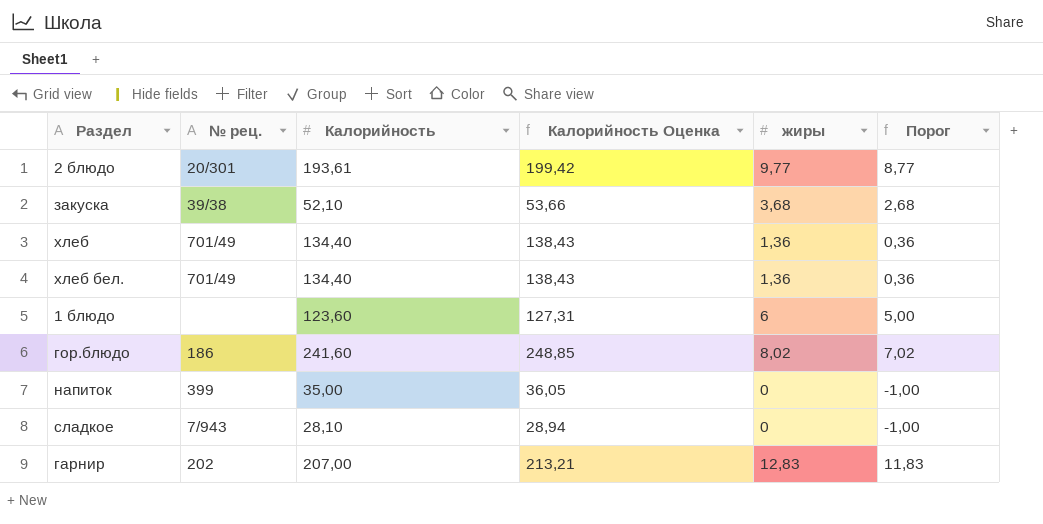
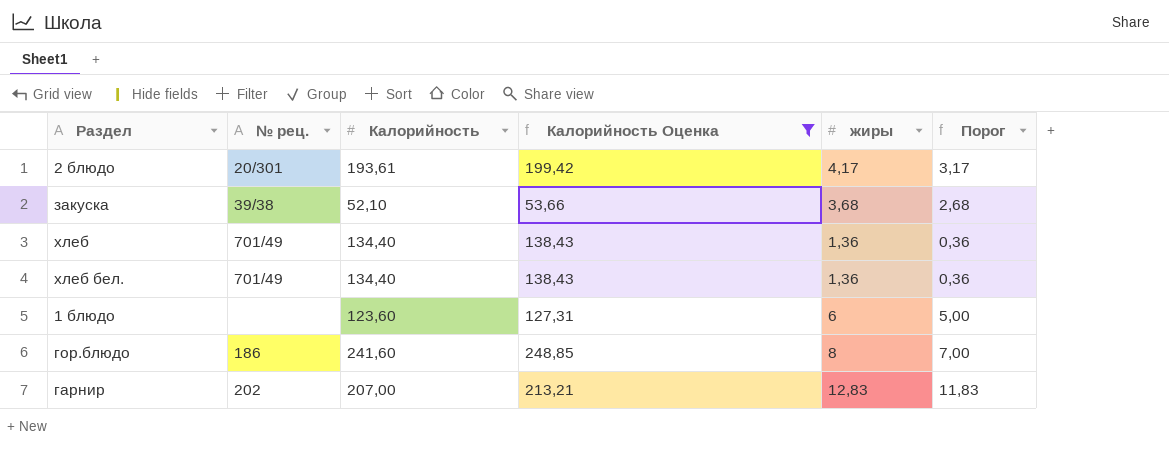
filter: none -> Калорийность Оценка >= 53,66
2 блюдо | жиры: 9,77 -> 4,17
2 блюдо | Порог: 8,77 -> 3,17
гор.блюдо | жиры: 8,02 -> 8
гор.блюдо | Порог: 7,02 -> 7,00

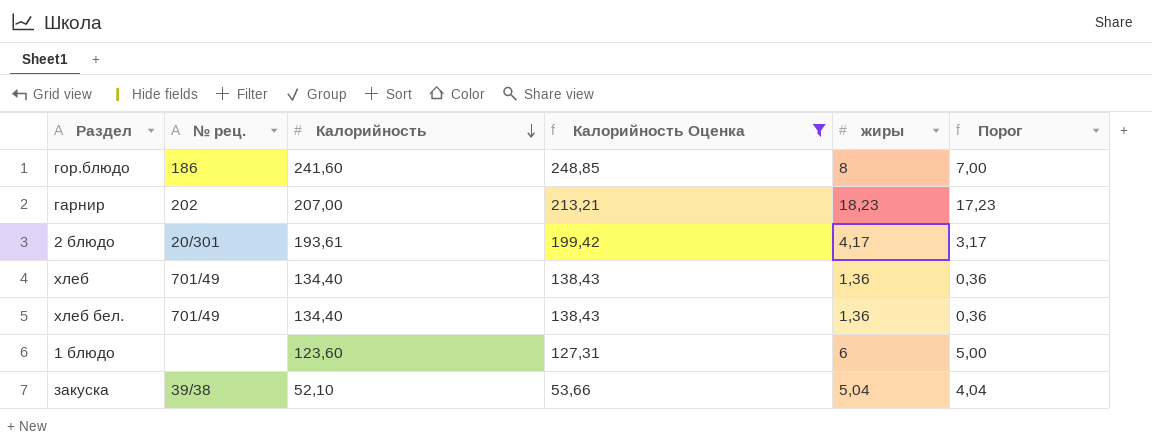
row order: none -> Калорийность descending
гарнир | жиры: 12,83 -> 18,23
гарнир | Порог: 11,83 -> 17,23
закуска | жиры: 3,68 -> 5,04
закуска | Порог: 2,68 -> 4,04

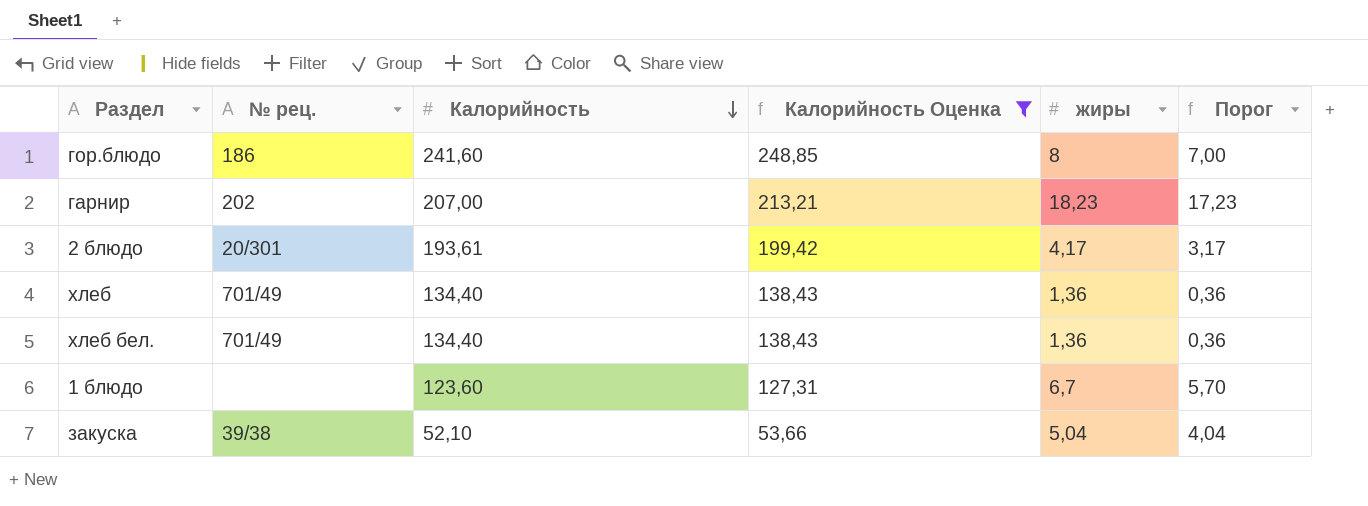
1 блюдо | жиры: 6 -> 6,7
1 блюдо | Порог: 5,00 -> 5,70

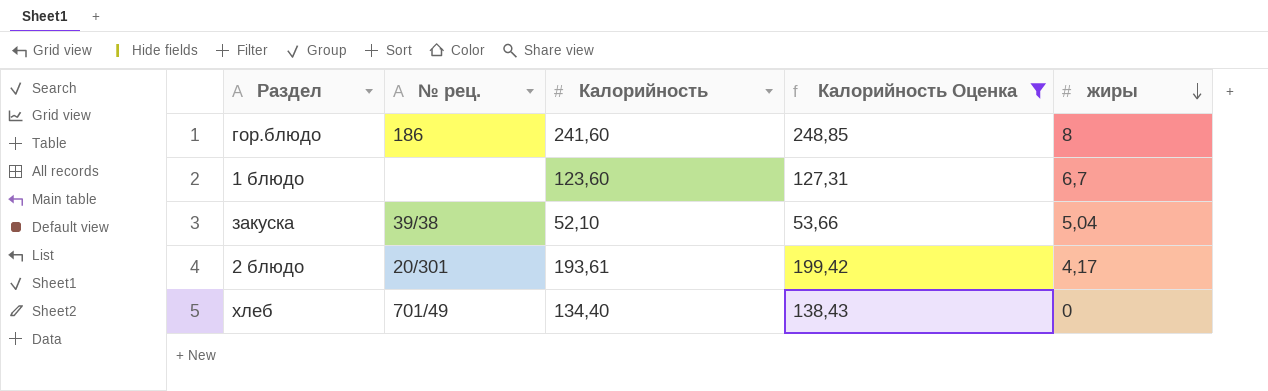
row order: Калорийность descending -> жиры descending
column Порог | formula: [жиры] - 1 -> none
row гарнир: 202 | 207,00 | 213,21 | 18,23 | 17,23 -> none
row хлеб бел.: 701/49 | 134,40 | 138,43 | 1,36 | 0,36 -> none
хлеб | жиры: 1,36 -> 0

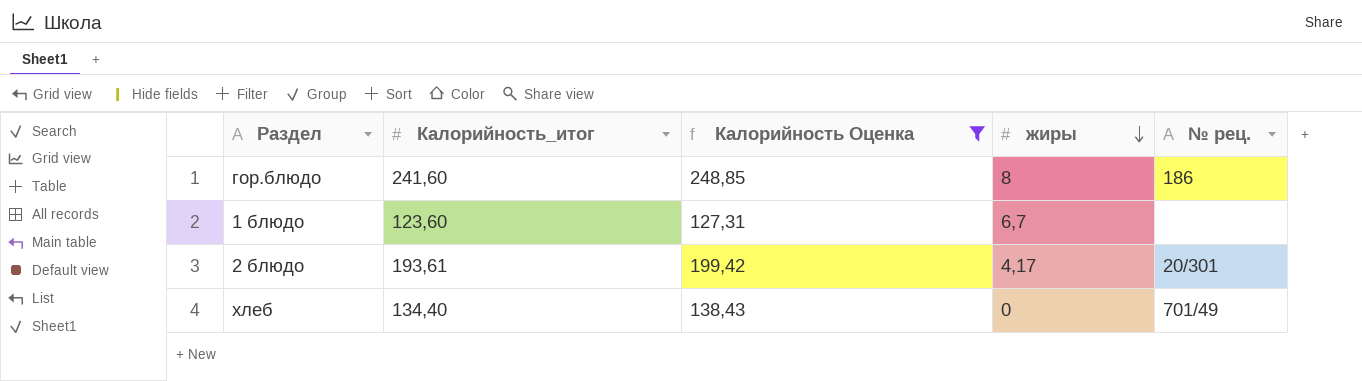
column name: Калорийность -> Калорийность_итог
column № рец. | position: 2 -> 5
row закуска: 39/38 | 52,10 | 53,66 | 5,04 -> none

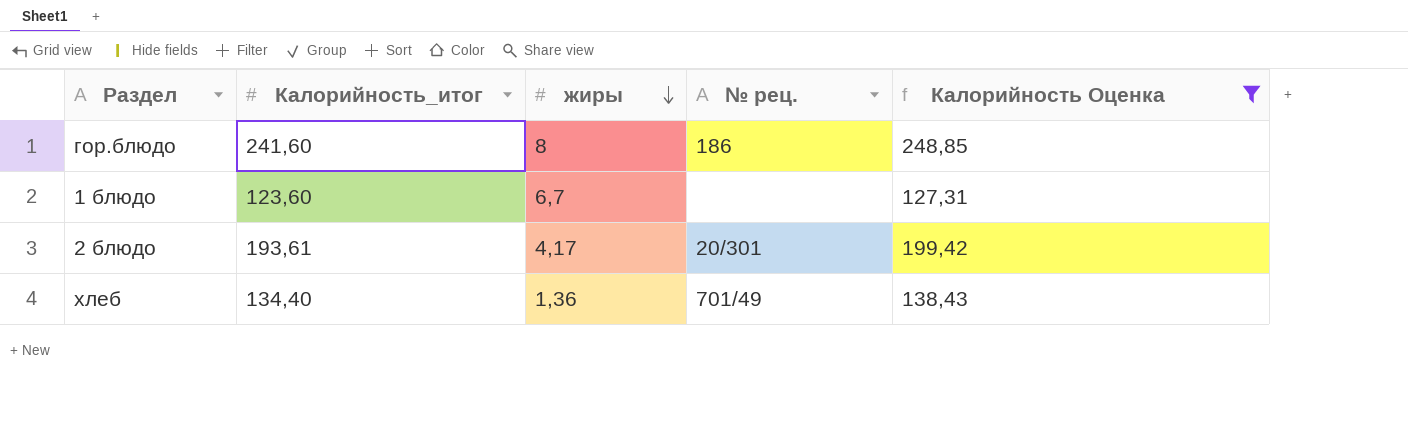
column Калорийность Оценка | position: 3 -> 5
хлеб | жиры: 0 -> 1,36

